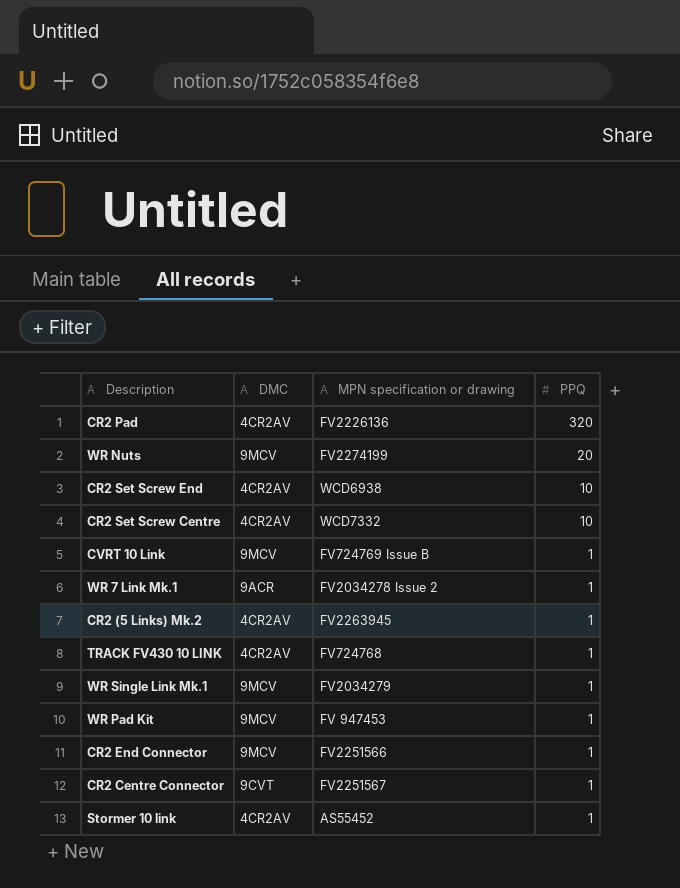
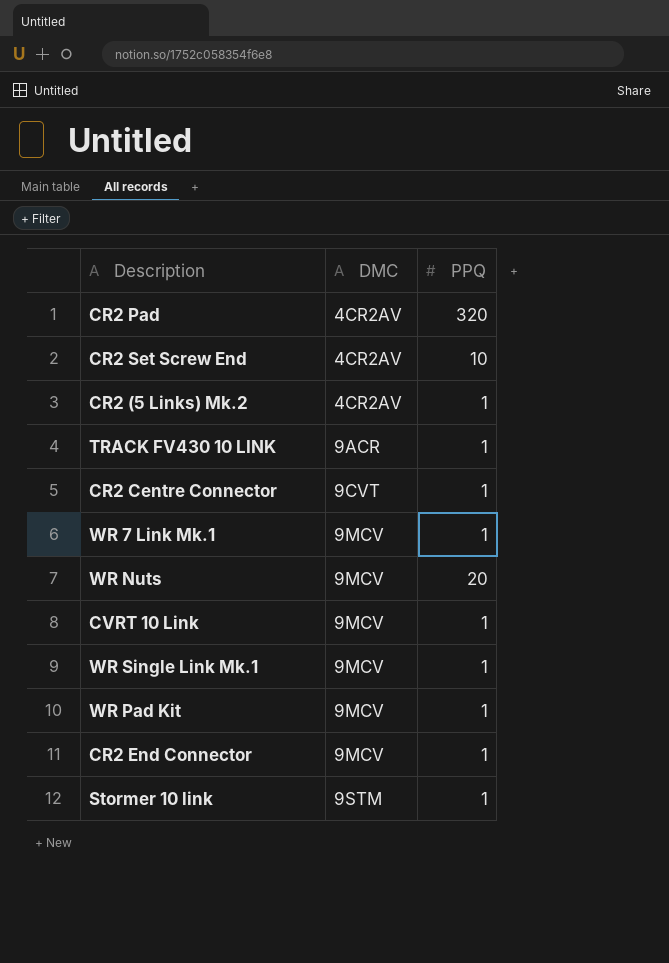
row order: PPQ descending -> DMC ascending
column MPN specification or drawing | position: 3 -> none
row CR2 Set Screw Centre: 4CR2AV | WCD7332 | 10 -> none
TRACK FV430 10 LINK | DMC: 4CR2AV -> 9ACR
WR 7 Link Mk.1 | DMC: 9ACR -> 9MCV
Stormer 10 link | DMC: 4CR2AV -> 9STM

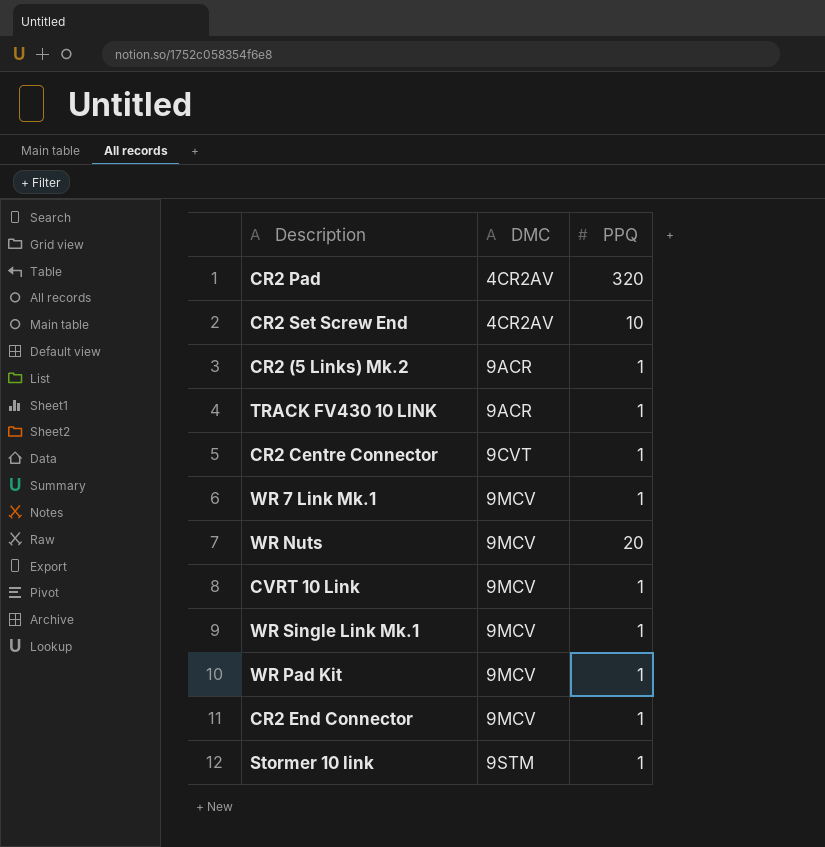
CR2 (5 Links) Mk.2 | DMC: 4CR2AV -> 9ACR

